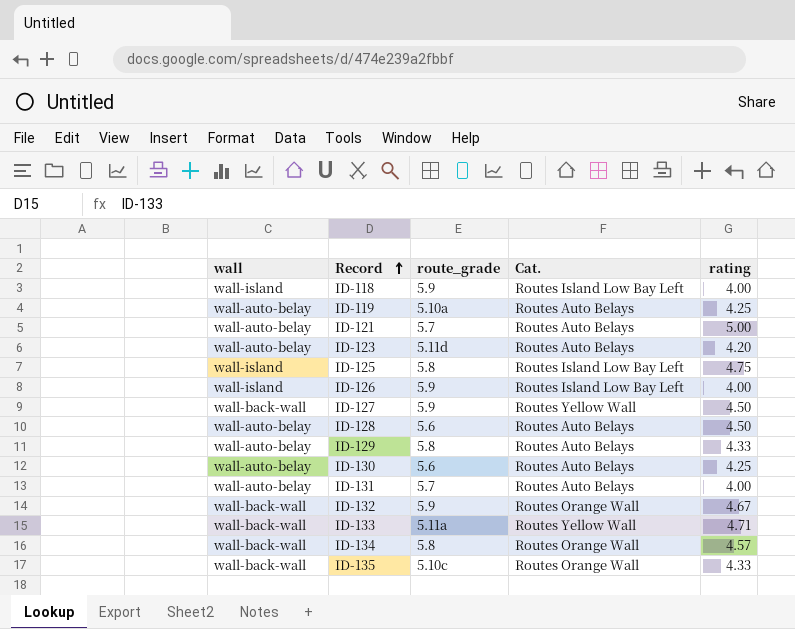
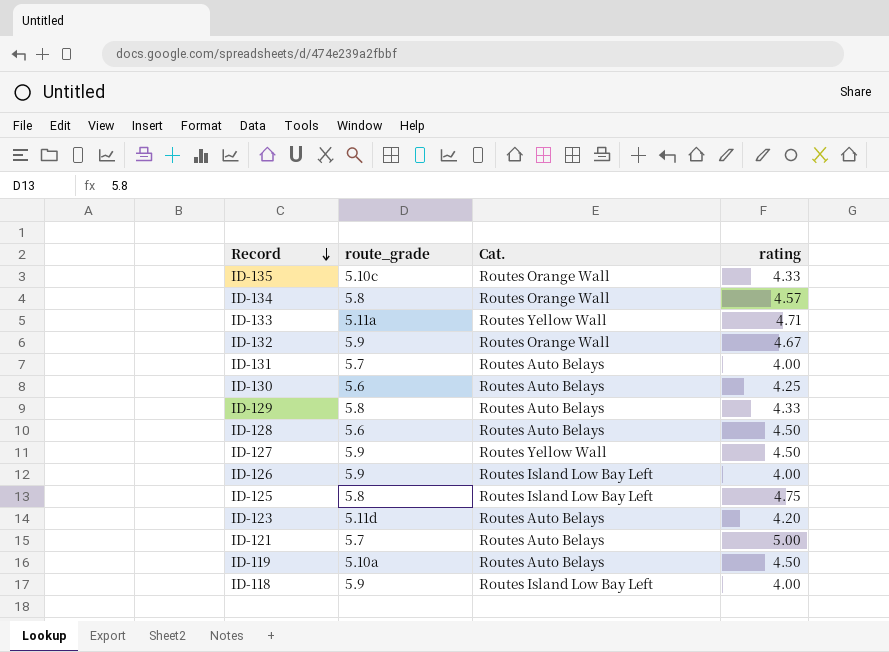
row order: Record ascending -> Record descending
column wall | position: 1 -> none
ID-119 | rating: 4.25 -> 4.50

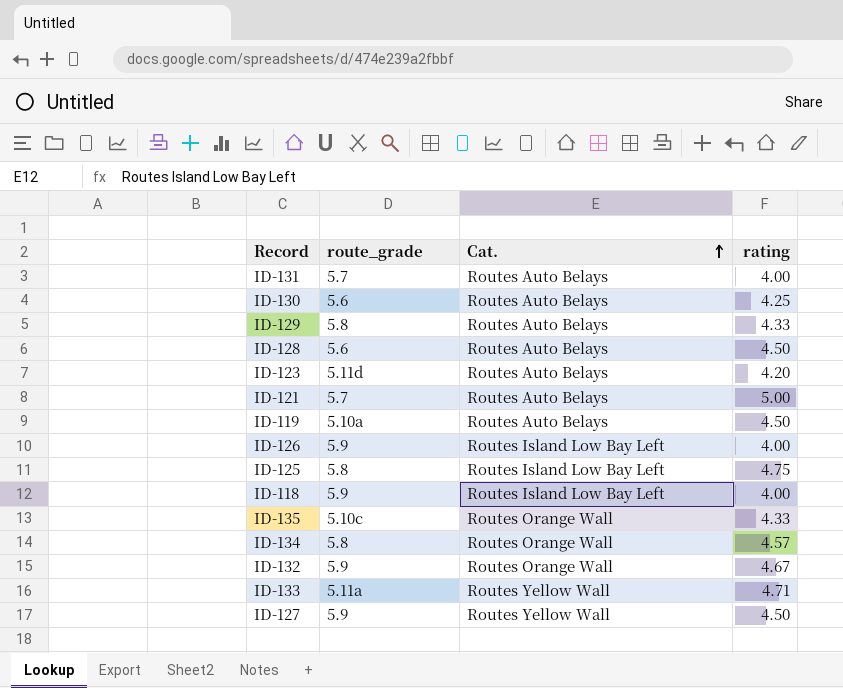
row order: Record descending -> Cat. ascending

